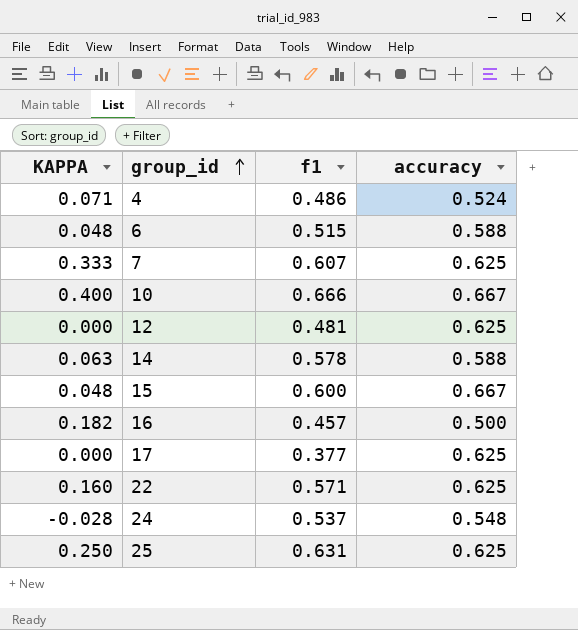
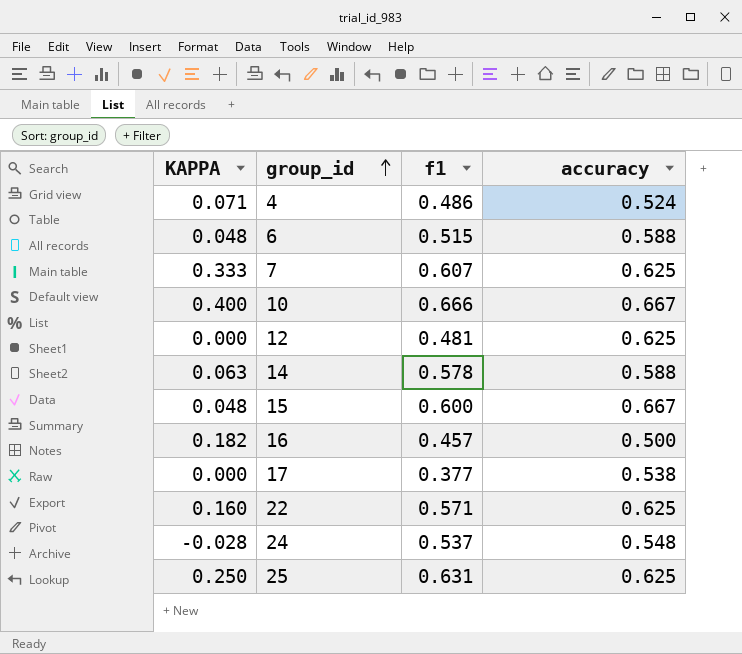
17 | accuracy: 0.625 -> 0.538

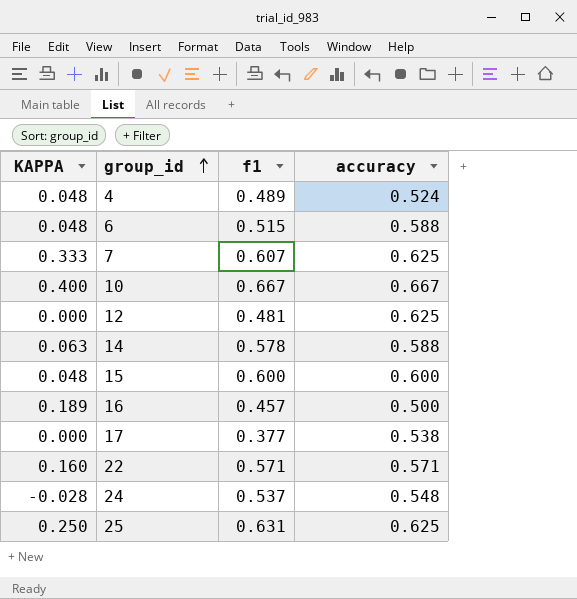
4 | KAPPA: 0.071 -> 0.048
4 | f1: 0.486 -> 0.489
10 | f1: 0.666 -> 0.667
15 | accuracy: 0.667 -> 0.600
16 | KAPPA: 0.182 -> 0.189
22 | accuracy: 0.625 -> 0.571

